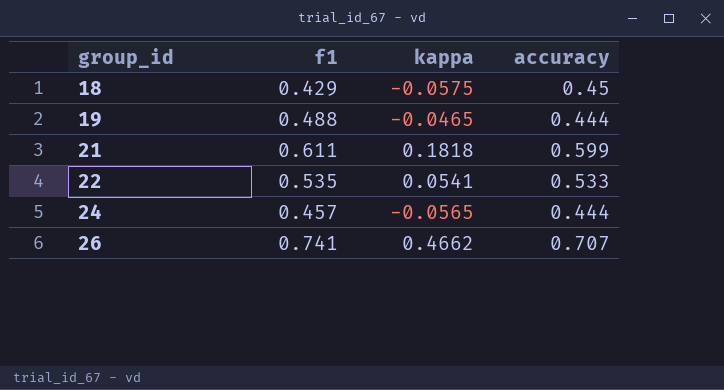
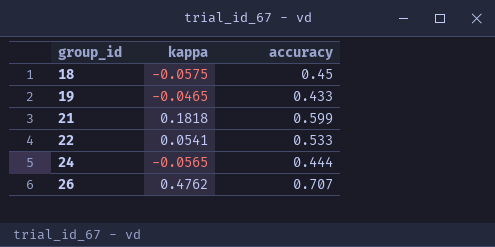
column f1 | position: 2 -> none
19 | accuracy: 0.444 -> 0.433
26 | kappa: 0.4662 -> 0.4762

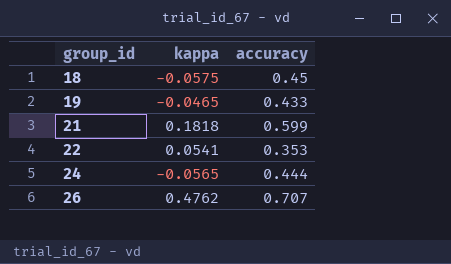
22 | accuracy: 0.533 -> 0.353

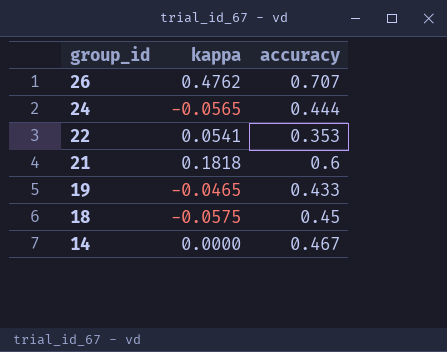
row order: group_id ascending -> group_id descending
21 | accuracy: 0.599 -> 0.6
row 14: none -> 0.0000 | 0.467

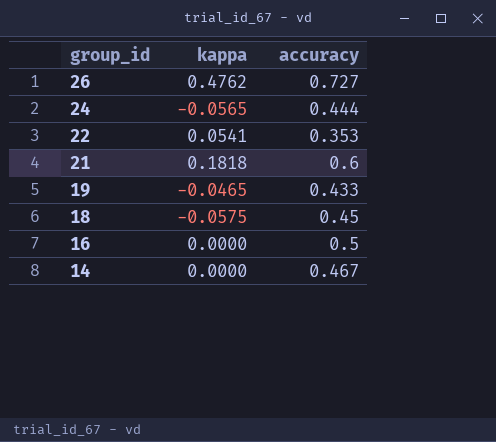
26 | accuracy: 0.707 -> 0.727
row 16: none -> 0.0000 | 0.5

